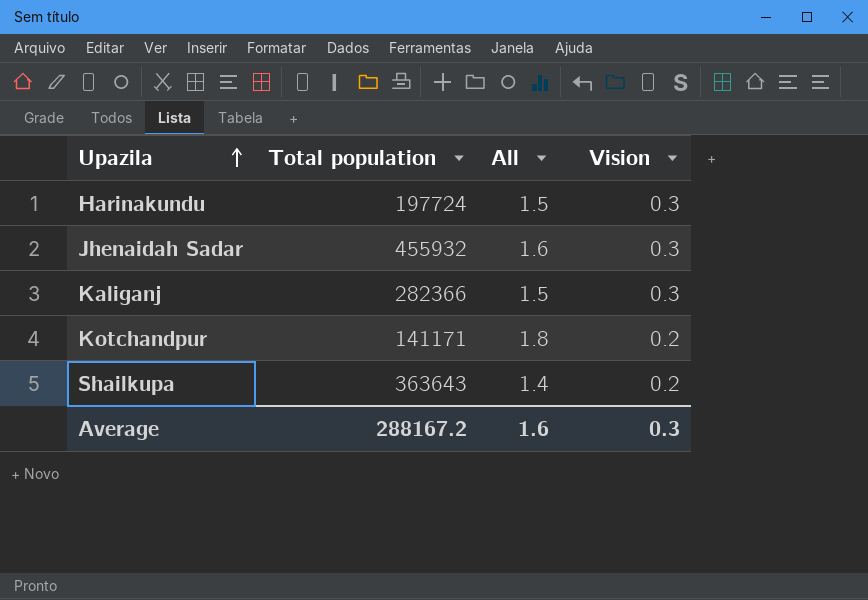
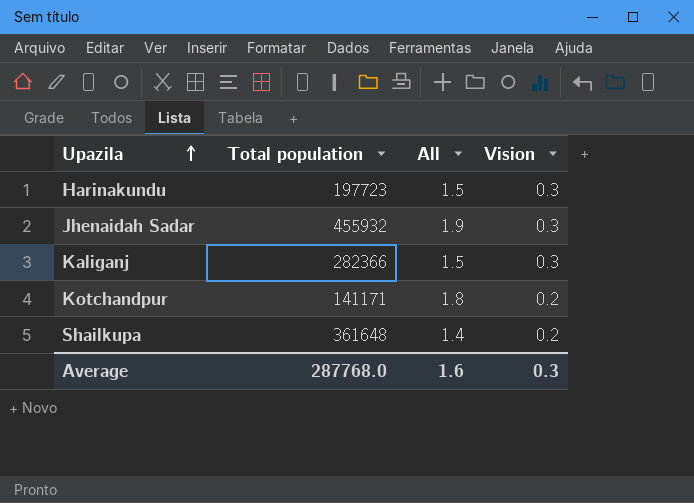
Harinakundu | Total population: 197724 -> 197723
Jhenaidah Sadar | All: 1.6 -> 1.9
Shailkupa | Total population: 363643 -> 361648
Average | Total population: 288167.2 -> 287768.0

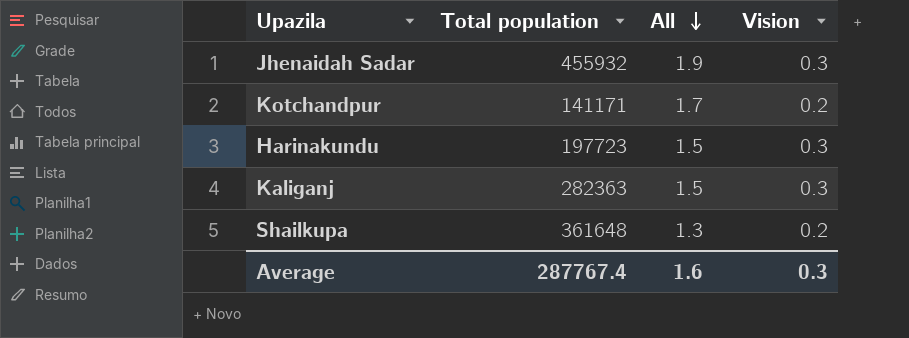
row order: Upazila ascending -> All descending
Kotchandpur | All: 1.8 -> 1.7
Kaliganj | Total population: 282366 -> 282363
Shailkupa | All: 1.4 -> 1.3
Average | Total population: 287768.0 -> 287767.4

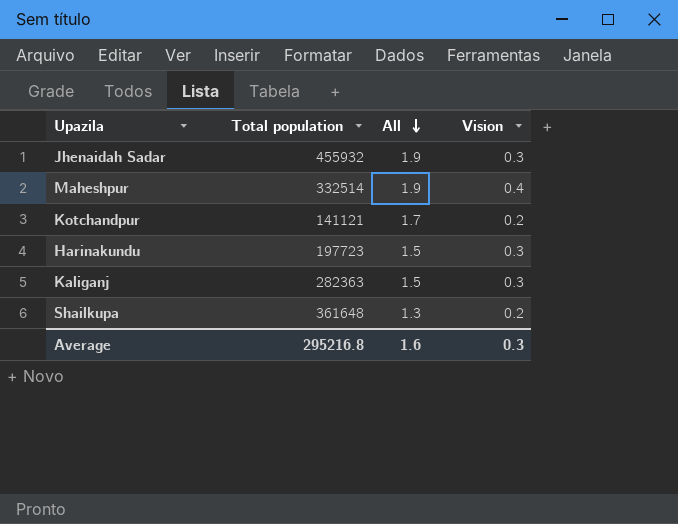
row Maheshpur: none -> 332514 | 1.9 | 0.4
Kotchandpur | Total population: 141171 -> 141121
Average | Total population: 287767.4 -> 295216.8

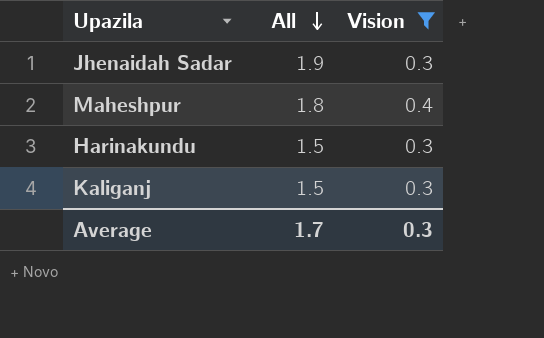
filter: none -> Vision != 0.2
column Total population | position: 2 -> none
Maheshpur | All: 1.9 -> 1.8
Average | All: 1.6 -> 1.7

